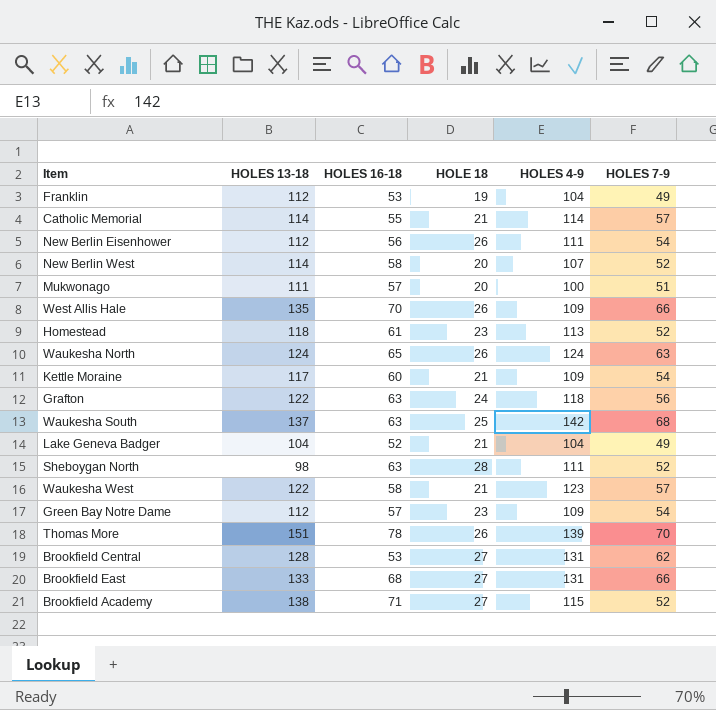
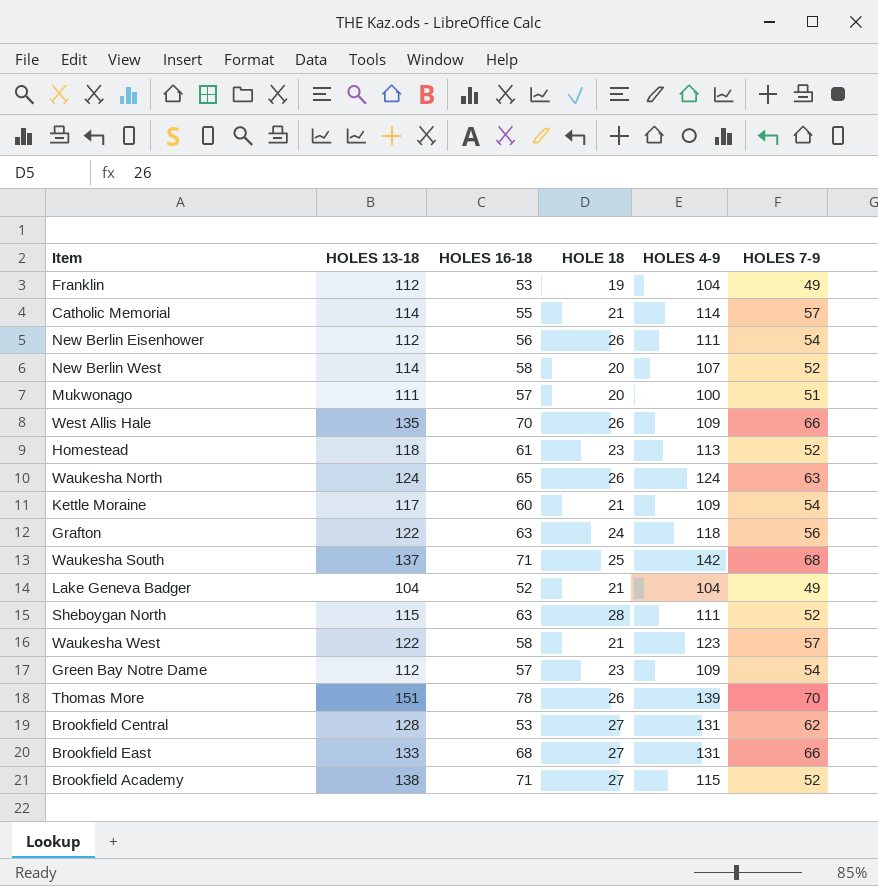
Waukesha South | HOLES 16-18: 63 -> 71
Sheboygan North | HOLES 13-18: 98 -> 115

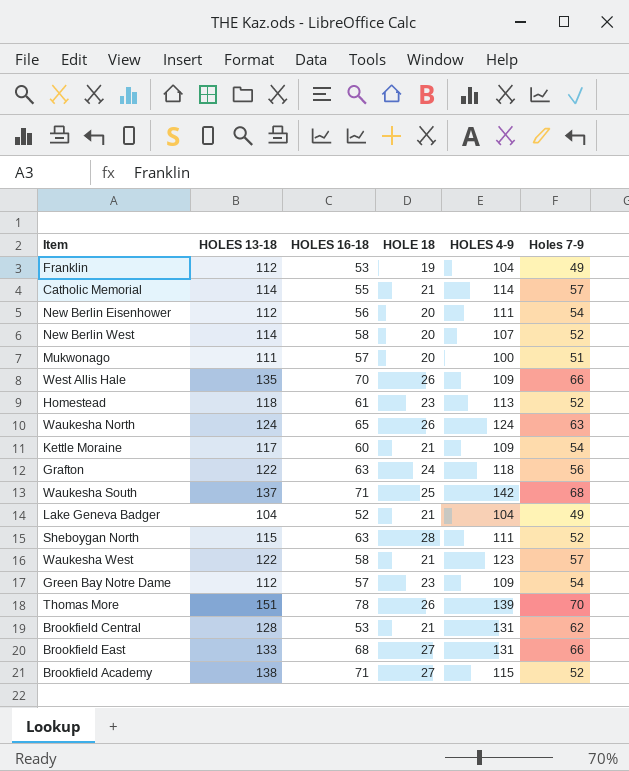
column name: HOLES 7-9 -> Holes 7-9
New Berlin Eisenhower | HOLE 18: 26 -> 20
Brookfield Central | HOLE 18: 27 -> 21

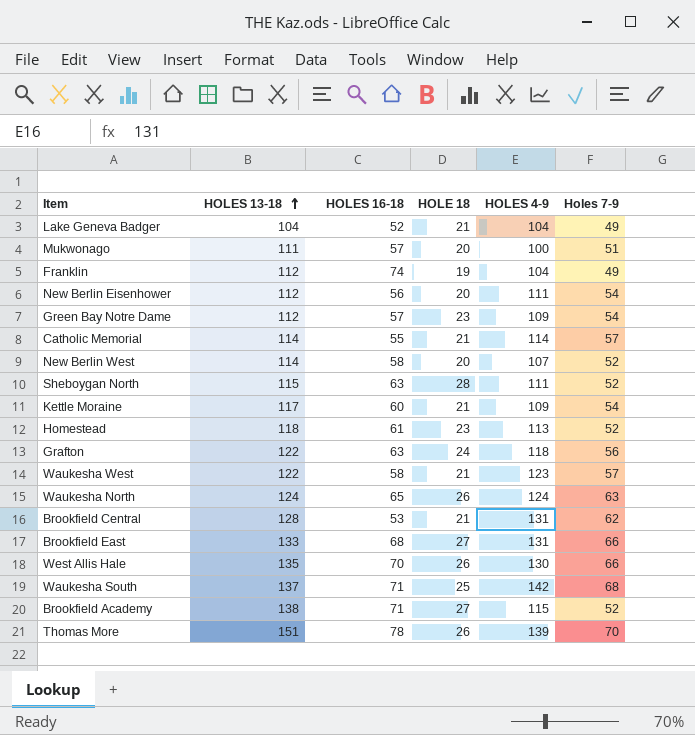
row order: none -> HOLES 13-18 ascending
Franklin | HOLES 16-18: 53 -> 74
West Allis Hale | HOLES 4-9: 109 -> 130

